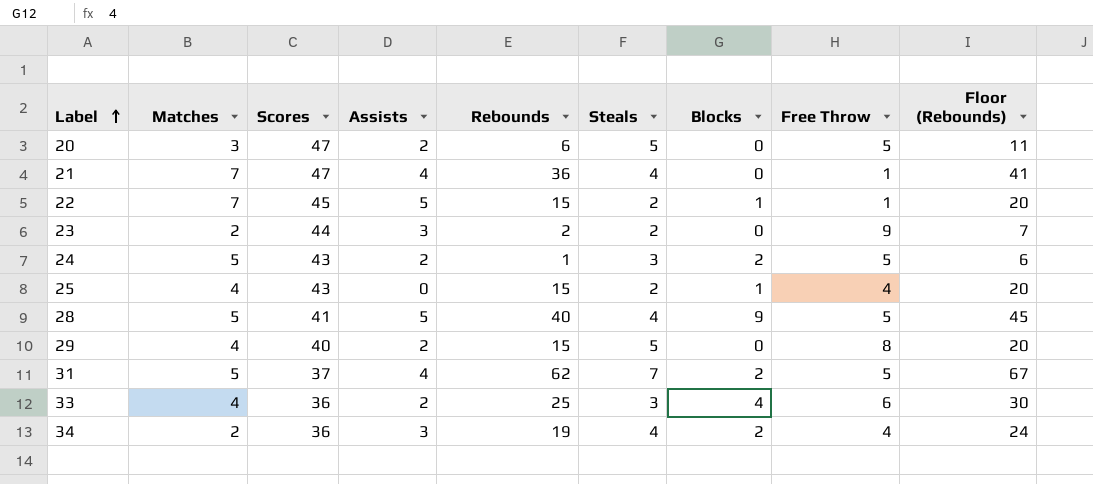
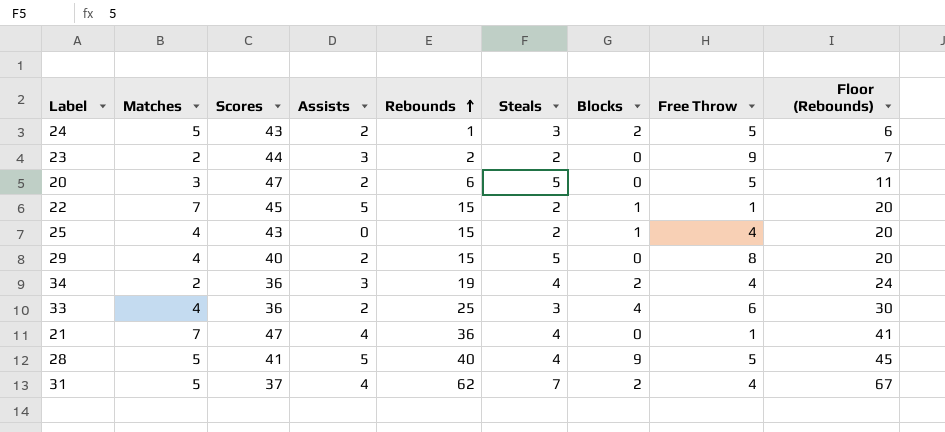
row order: Label ascending -> Rebounds ascending
31 | Free Throw: 5 -> 4

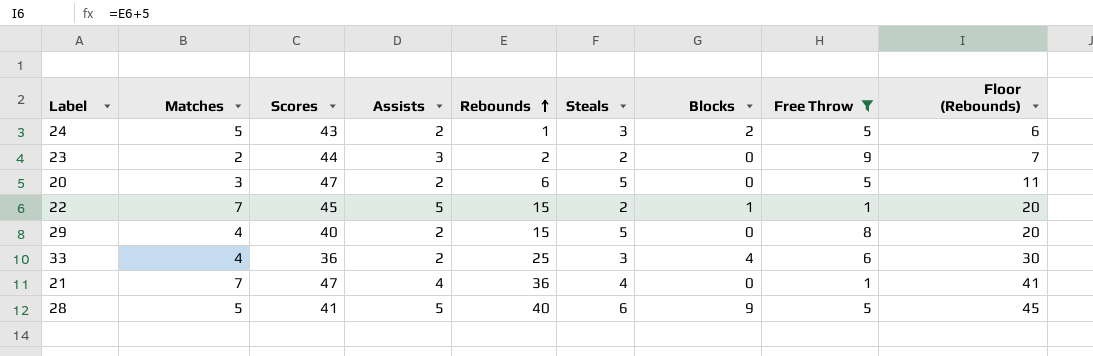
filter: none -> Free Throw != 4
28 | Steals: 4 -> 6

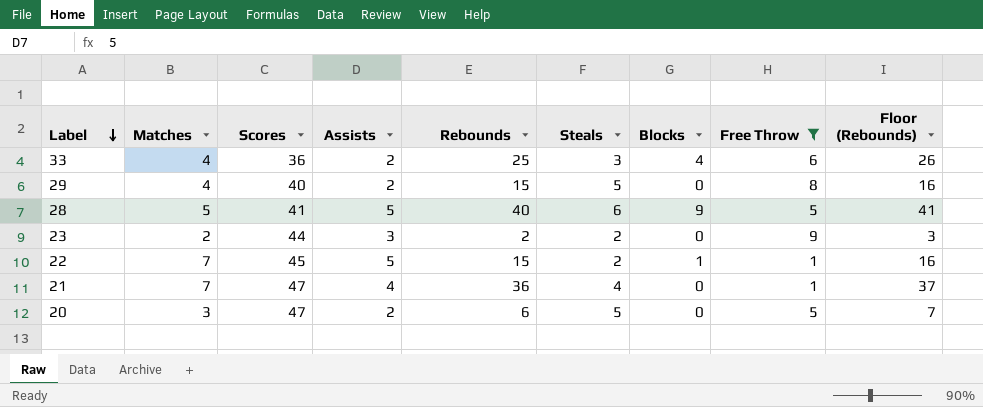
row order: Rebounds ascending -> Label descending
column Floor (Rebounds) | formula: [Rebounds] + 5 -> [Rebounds] + 1
row 24: 5 | 43 | 2 | 1 | 3 | 2 | 5 | 6 -> none

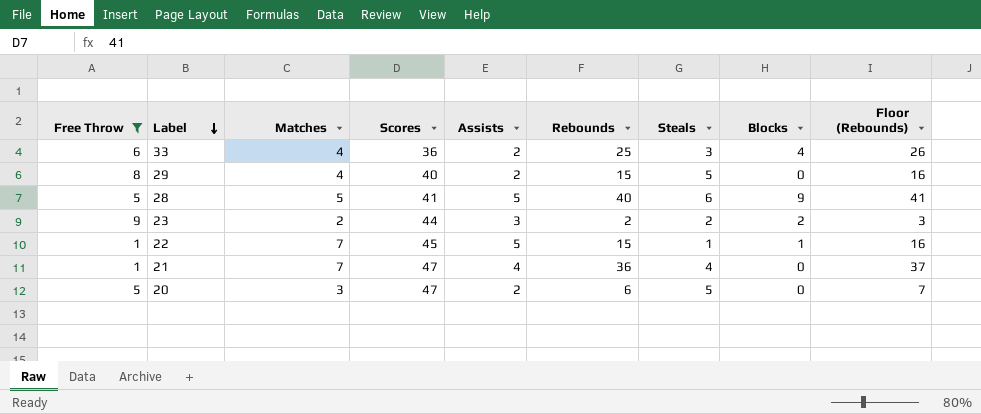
column Free Throw | position: 8 -> 1
23 | Blocks: 0 -> 2
22 | Steals: 2 -> 1

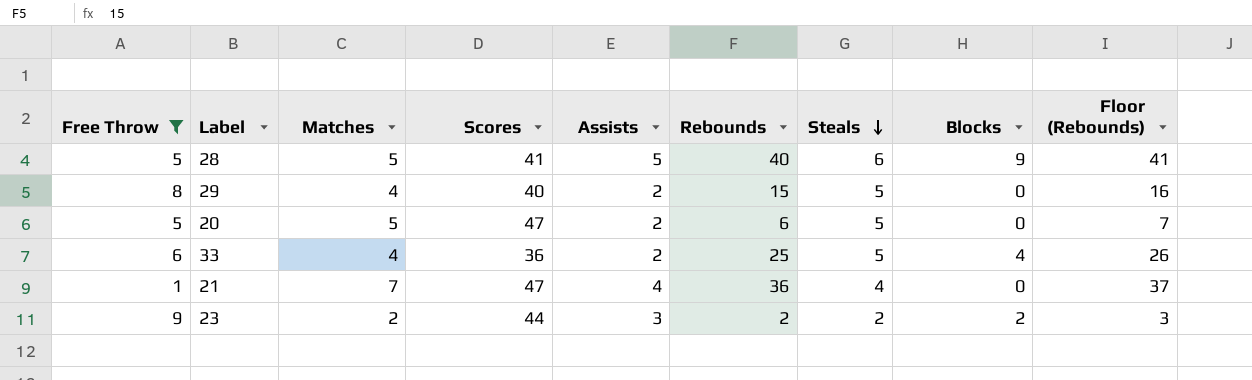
row order: Label descending -> Steals descending
row 22: 1 | 7 | 45 | 5 | 15 | 1 | 1 | 16 -> none
20 | Matches: 3 -> 5
33 | Steals: 3 -> 5

